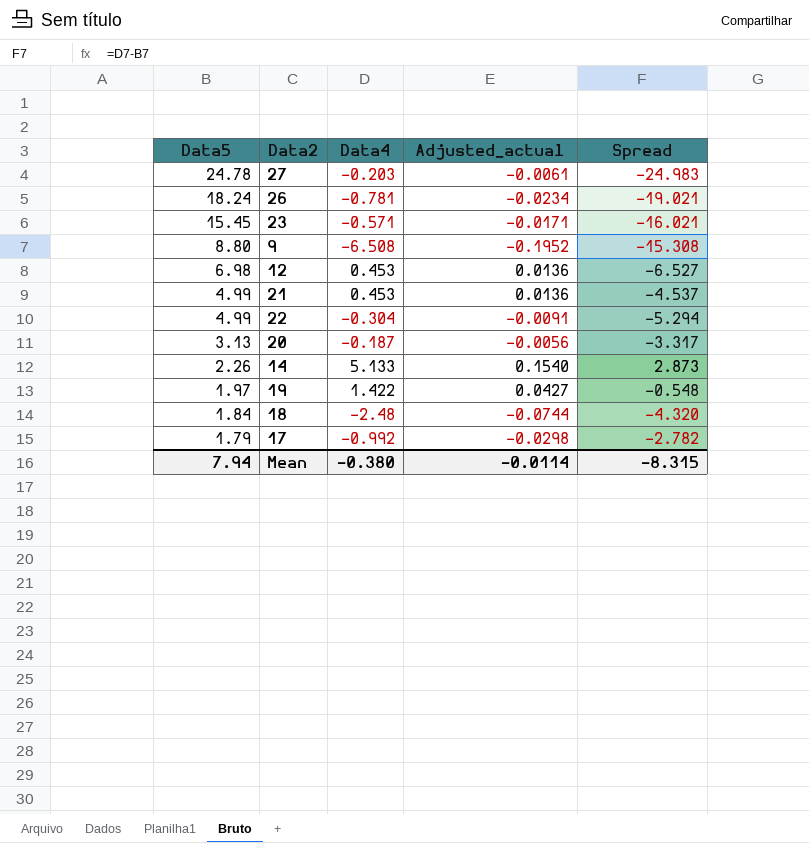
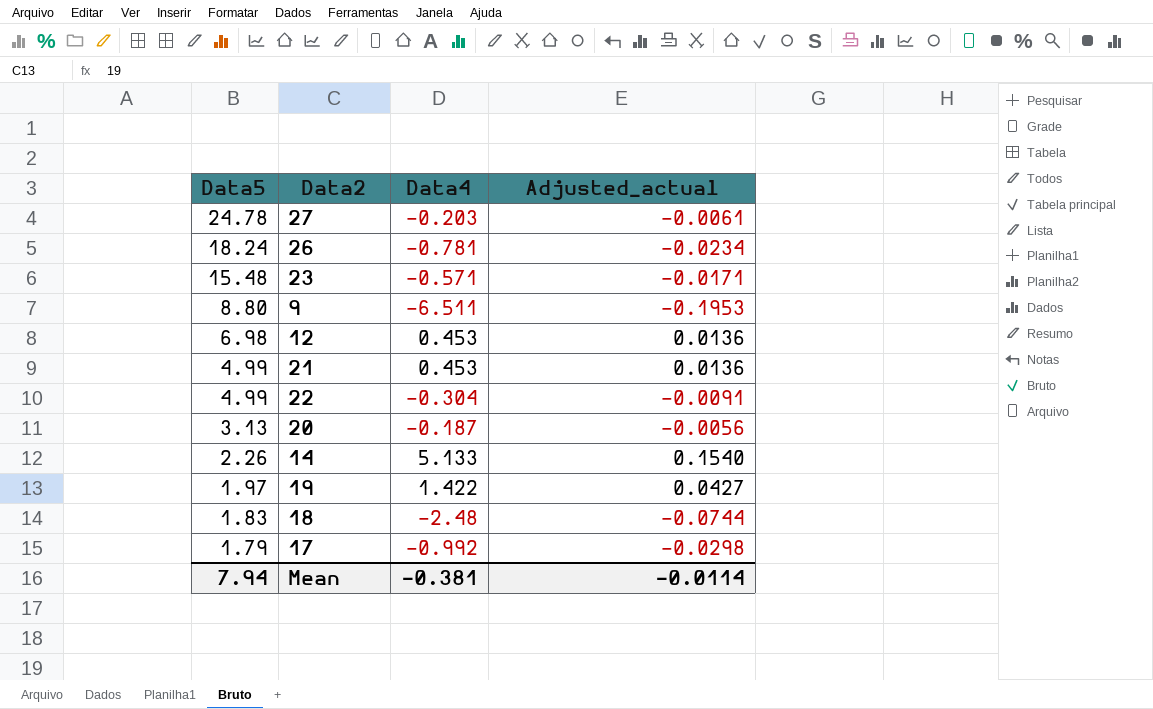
column Spread | formula: [Data4] - [Data5] -> none
23 | Data5: 15.45 -> 15.48
9 | Data4: -6.508 -> -6.511
9 | Adjusted_actual: -0.1952 -> -0.1953
18 | Data5: 1.84 -> 1.83
Mean | Data4: -0.380 -> -0.381

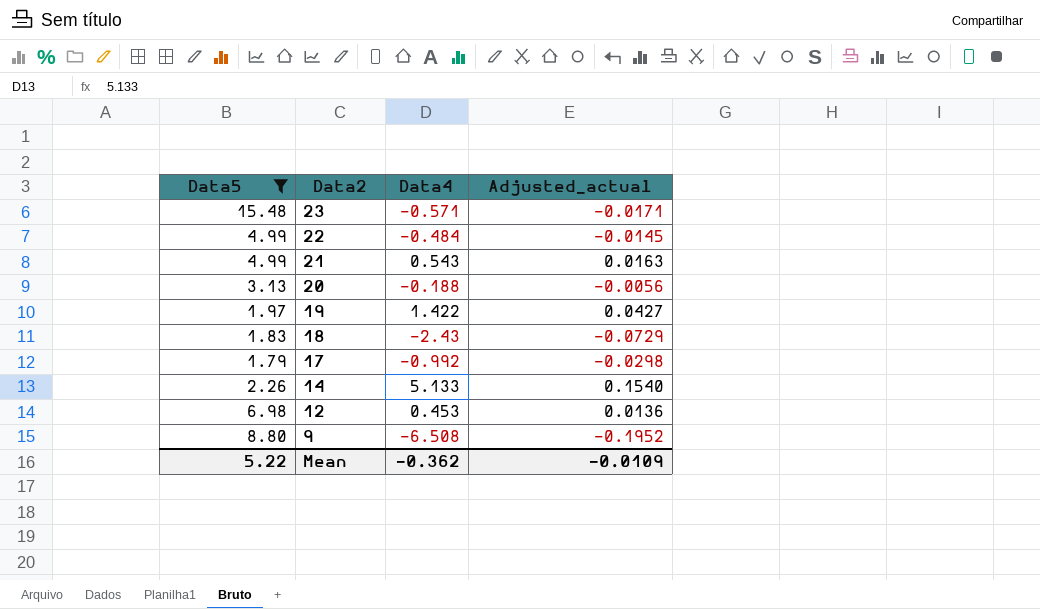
filter: none -> Data5 <= 15.48
row order: Data5 descending -> Data2 descending
22 | Data4: -0.304 -> -0.484
22 | Adjusted_actual: -0.0091 -> -0.0145
21 | Data4: 0.453 -> 0.543
21 | Adjusted_actual: 0.0136 -> 0.0163
20 | Data4: -0.187 -> -0.188
18 | Data4: -2.48 -> -2.43
18 | Adjusted_actual: -0.0744 -> -0.0729
9 | Data4: -6.511 -> -6.508
9 | Adjusted_actual: -0.1953 -> -0.1952
Mean | Data5: 7.94 -> 5.22
Mean | Data4: -0.381 -> -0.362
Mean | Adjusted_actual: -0.0114 -> -0.0109

